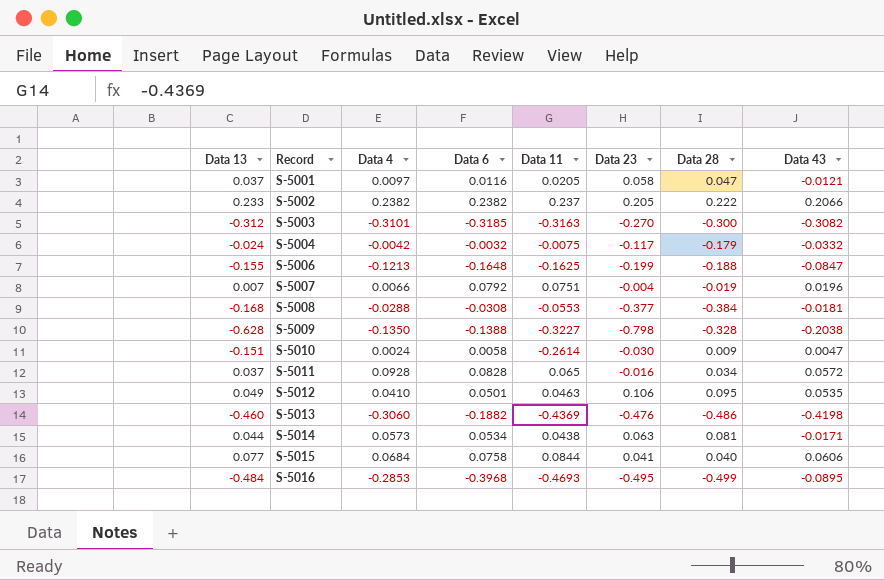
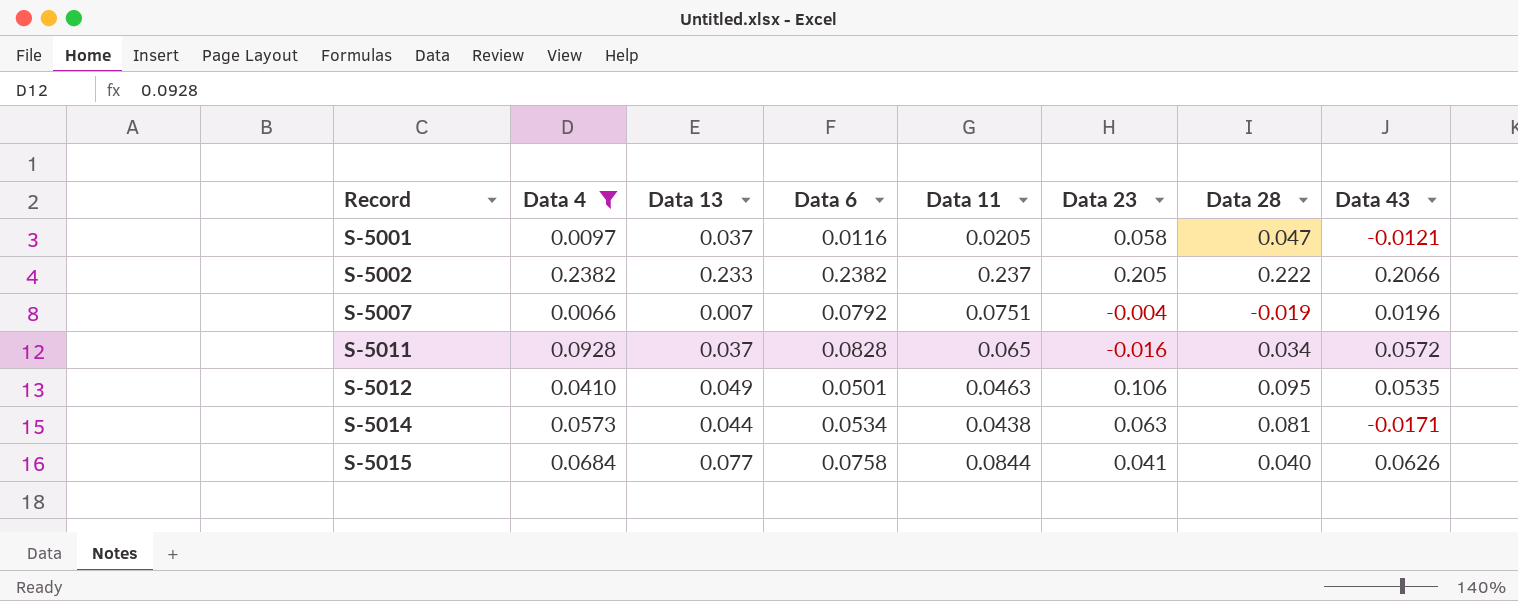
filter: none -> Data 4 >= 0.0066
column Data 13 | position: 1 -> 3
S-5015 | Data 43: 0.0606 -> 0.0626

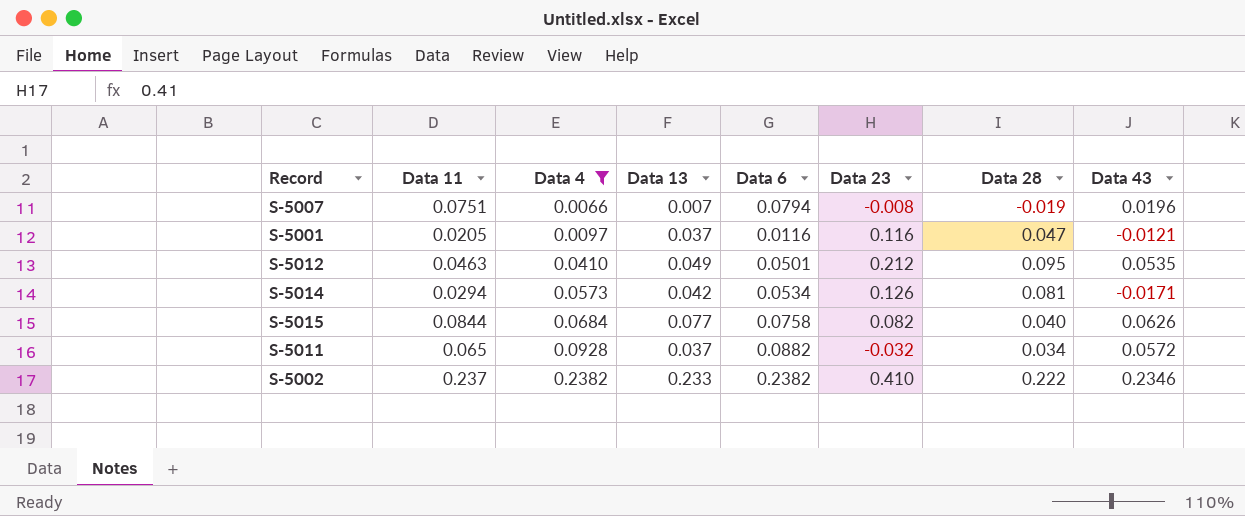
row order: Record ascending -> Data 4 ascending
column Data 11 | position: 5 -> 2
S-5007 | Data 6: 0.0792 -> 0.0794
S-5007 | Data 23: -0.004 -> -0.008
S-5001 | Data 23: 0.058 -> 0.116
S-5012 | Data 23: 0.106 -> 0.212
S-5014 | Data 11: 0.0438 -> 0.0294
S-5014 | Data 13: 0.044 -> 0.042
S-5014 | Data 23: 0.063 -> 0.126
S-5015 | Data 23: 0.041 -> 0.082
S-5011 | Data 6: 0.0828 -> 0.0882
S-5011 | Data 23: -0.016 -> -0.032
S-5002 | Data 23: 0.205 -> 0.410
S-5002 | Data 43: 0.2066 -> 0.2346

